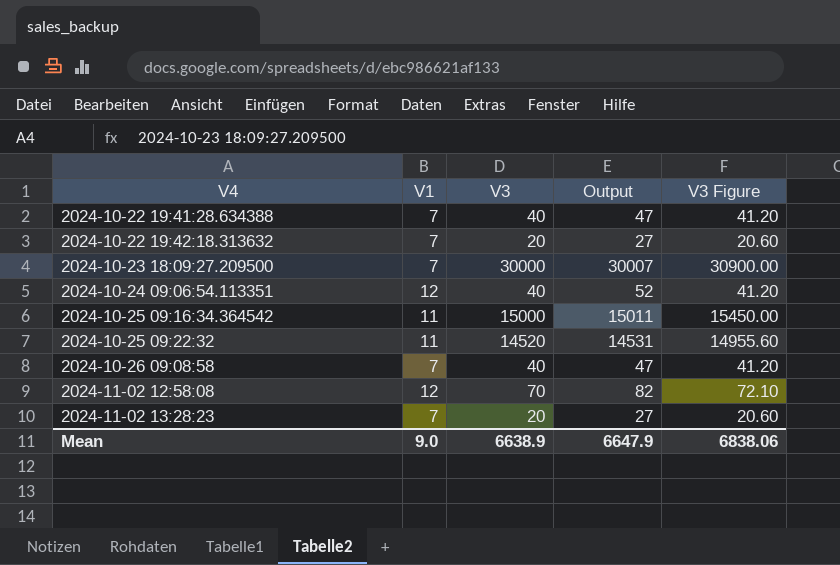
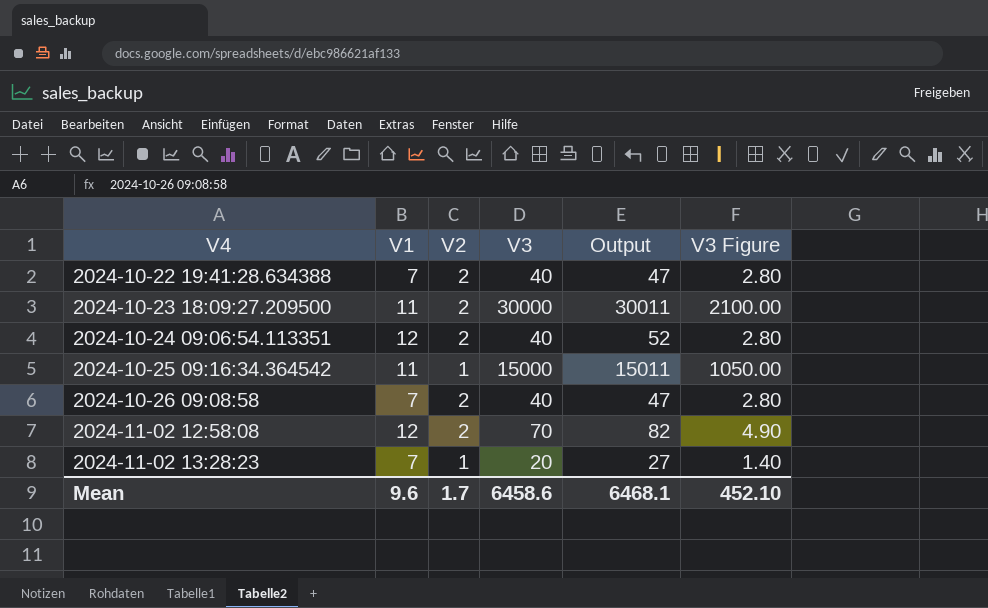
column V2 | position: none -> 3
column V3 Figure | formula: [V3] * 1.03 -> [V3] * 0.07
row 2024-10-22 19:42:18.313632: 7 | 20 | 27 | 20.60 -> none
row 2024-10-25 09:22:32: 11 | 14520 | 14531 | 14955.60 -> none
2024-10-23 18:09:27.209500 | V1: 7 -> 11
2024-10-23 18:09:27.209500 | Output: 30007 -> 30011
Mean | V1: 9.0 -> 9.6
Mean | V3: 6638.9 -> 6458.6
Mean | Output: 6647.9 -> 6468.1
Mean | V3 Figure: 6838.06 -> 452.10

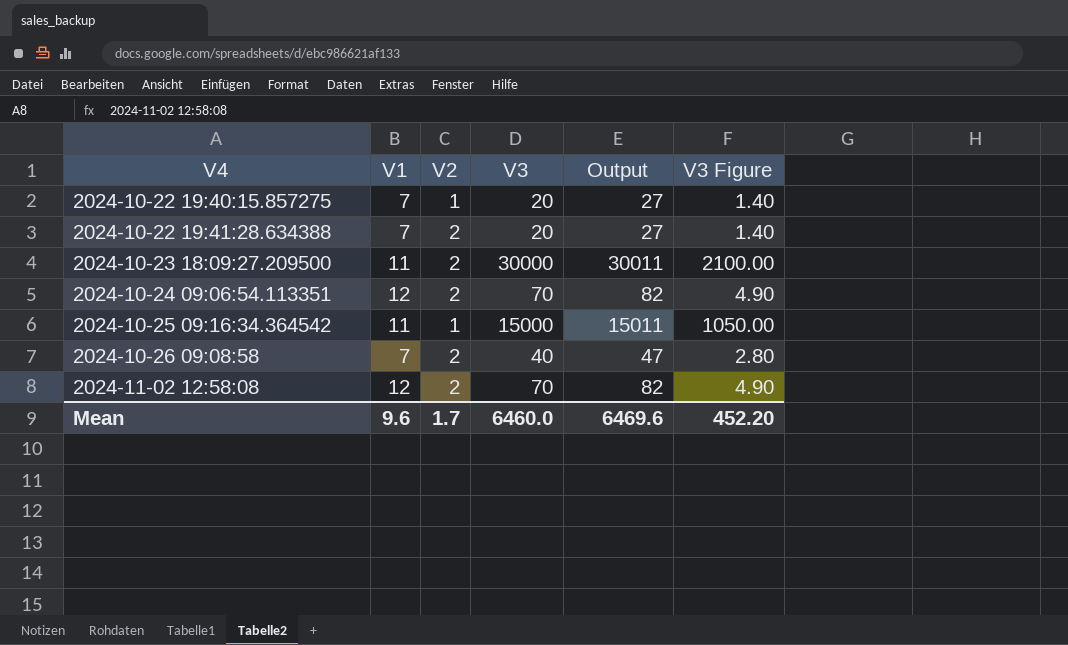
row 2024-11-02 13:28:23: 7 | 1 | 20 | 27 | 1.40 -> none
row 2024-10-22 19:40:15.857275: none -> 7 | 1 | 20 | 27 | 1.40
2024-10-22 19:41:28.634388 | V3: 40 -> 20
2024-10-22 19:41:28.634388 | Output: 47 -> 27
2024-10-22 19:41:28.634388 | V3 Figure: 2.80 -> 1.40
2024-10-24 09:06:54.113351 | V3: 40 -> 70
2024-10-24 09:06:54.113351 | Output: 52 -> 82
2024-10-24 09:06:54.113351 | V3 Figure: 2.80 -> 4.90
Mean | V3: 6458.6 -> 6460.0
Mean | Output: 6468.1 -> 6469.6
Mean | V3 Figure: 452.10 -> 452.20

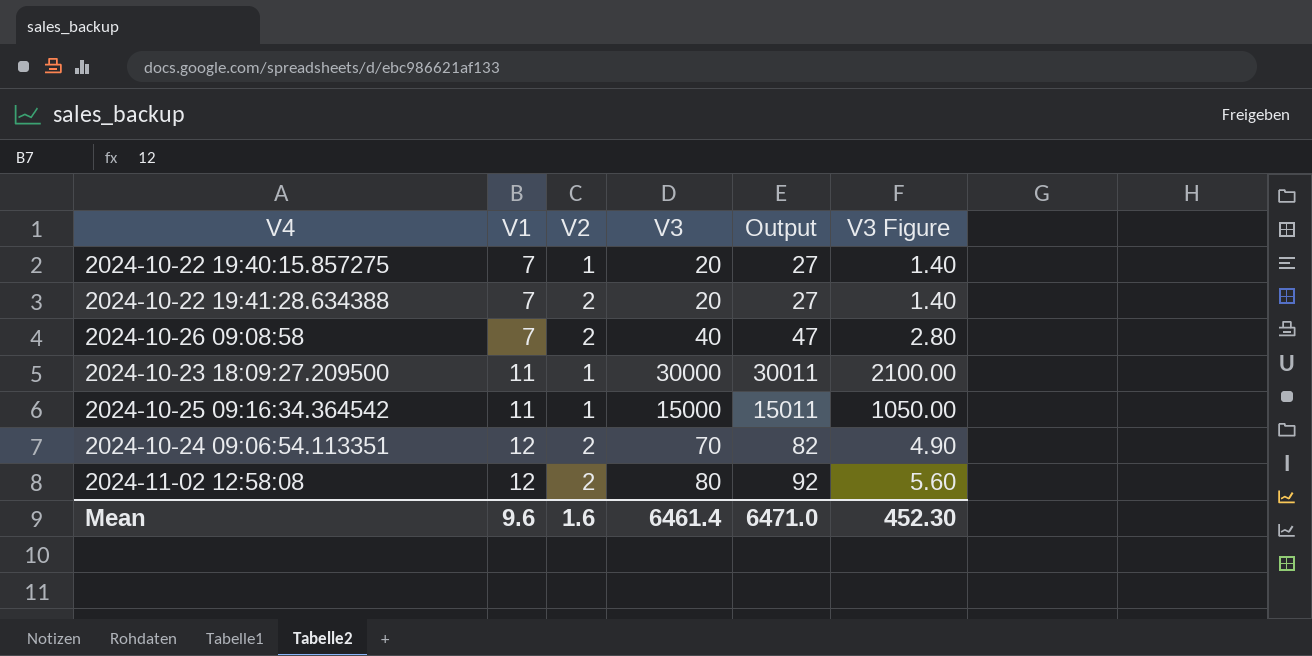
row order: V4 ascending -> V1 ascending
2024-10-23 18:09:27.209500 | V2: 2 -> 1
2024-11-02 12:58:08 | V3: 70 -> 80
2024-11-02 12:58:08 | Output: 82 -> 92
2024-11-02 12:58:08 | V3 Figure: 4.90 -> 5.60
Mean | V2: 1.7 -> 1.6
Mean | V3: 6460.0 -> 6461.4
Mean | Output: 6469.6 -> 6471.0
Mean | V3 Figure: 452.20 -> 452.30

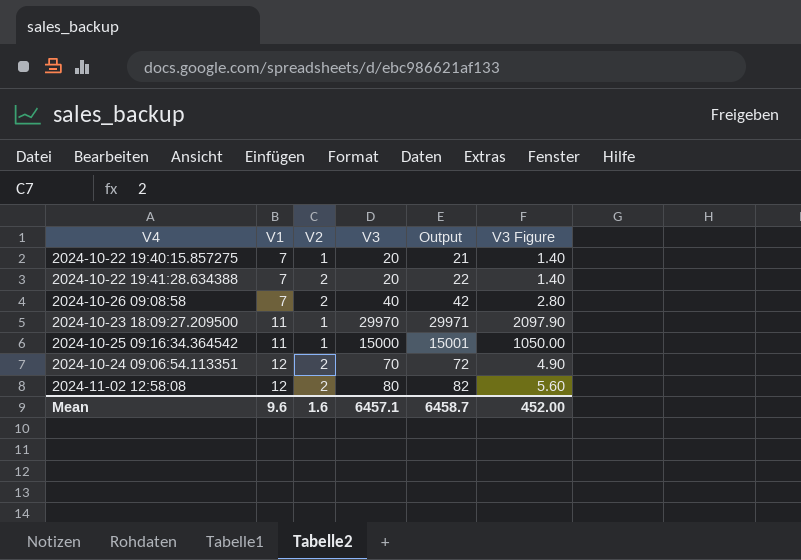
column Output | formula: [V1] + [V3] -> [V2] + [V3]
2024-10-23 18:09:27.209500 | V3: 30000 -> 29970
2024-10-23 18:09:27.209500 | V3 Figure: 2100.00 -> 2097.90
Mean | V3: 6461.4 -> 6457.1
Mean | Output: 6471.0 -> 6458.7
Mean | V3 Figure: 452.30 -> 452.00

